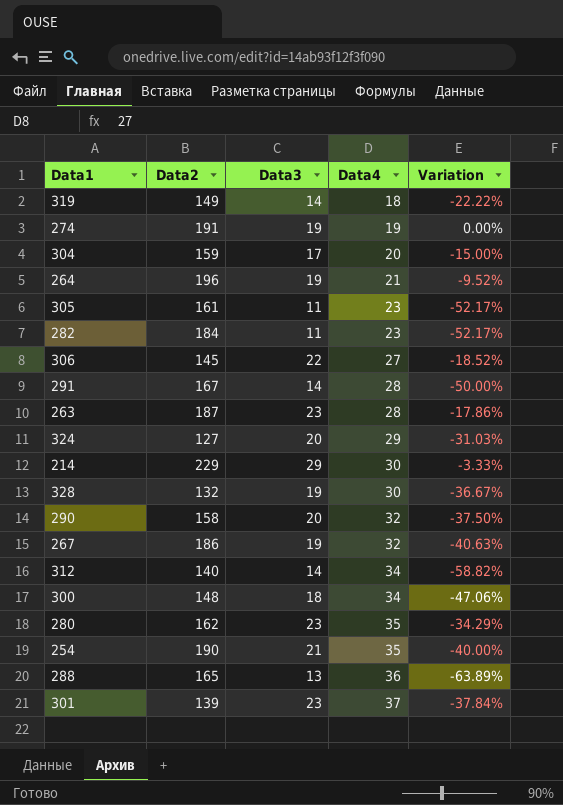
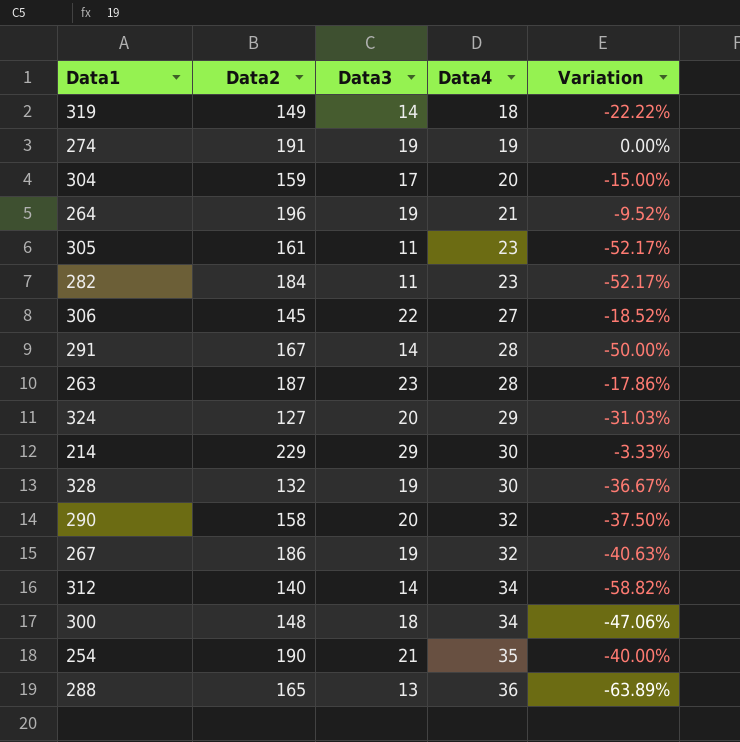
row 280: 162 | 23 | 35 | -34.29% -> none
row 301: 139 | 23 | 37 | -37.84% -> none

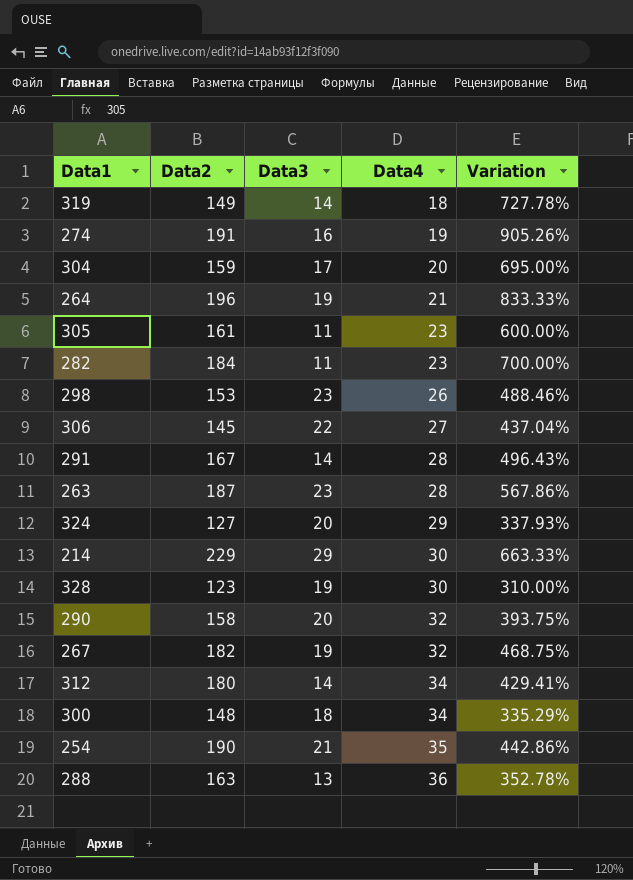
column Variation | formula: ([Data3] - [Data4]) / [Data4] -> ([Data2] - [Data4]) / [Data4]
274 | Data3: 19 -> 16
row 298: none -> 153 | 23 | 26 | 488.46%
328 | Data2: 132 -> 123
267 | Data2: 186 -> 182
312 | Data2: 140 -> 180
288 | Data2: 165 -> 163

